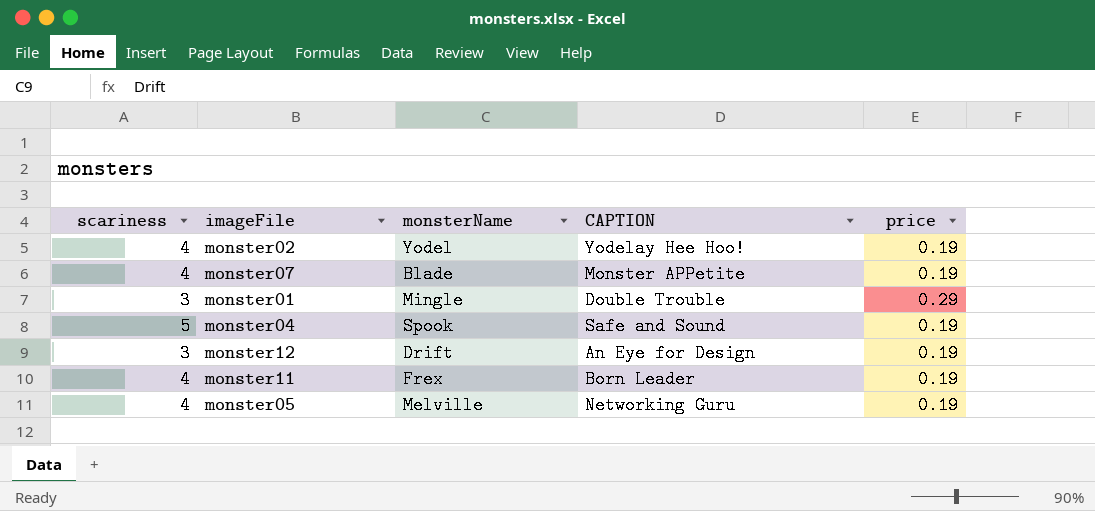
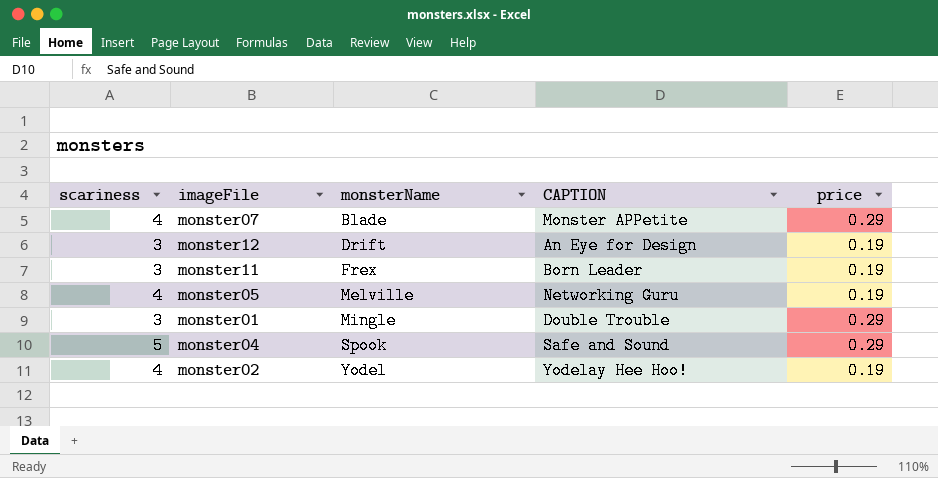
row order: none -> monsterName ascending
monster07 | price: 0.19 -> 0.29
monster11 | scariness: 4 -> 3
monster04 | price: 0.19 -> 0.29

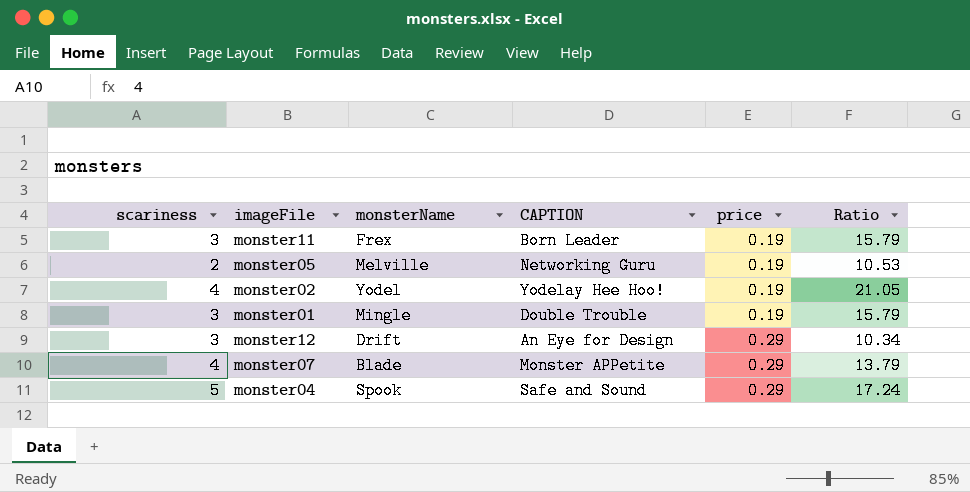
row order: monsterName ascending -> price ascending
column Ratio | formula: none -> [scariness] / [price]
monster05 | scariness: 4 -> 2
monster01 | price: 0.29 -> 0.19
monster12 | price: 0.19 -> 0.29

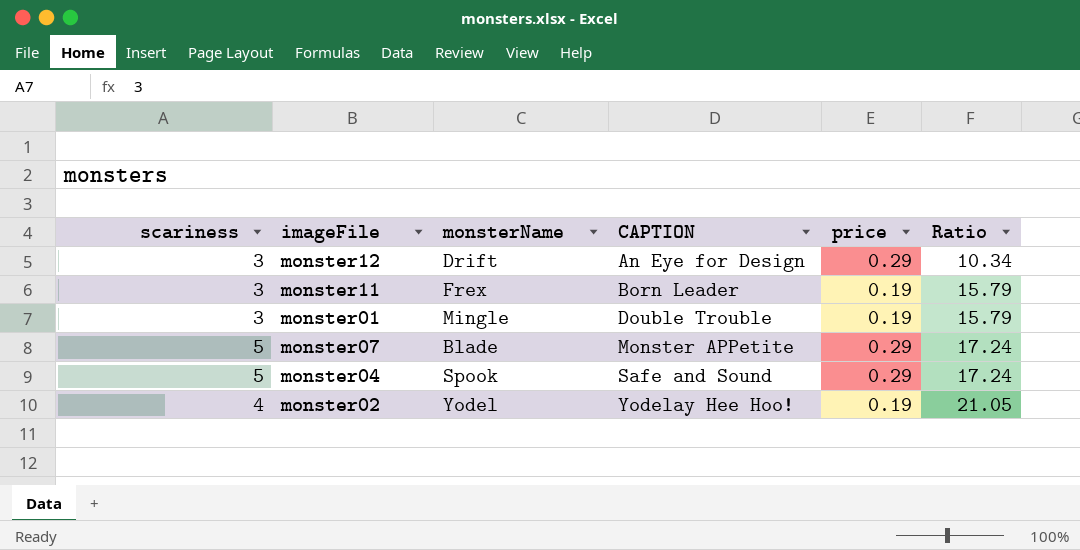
row order: price ascending -> CAPTION ascending
row monster05: 2 | Melville | Networking Guru | 0.19 | 10.53 -> none
monster07 | scariness: 4 -> 5
monster07 | Ratio: 13.79 -> 17.24

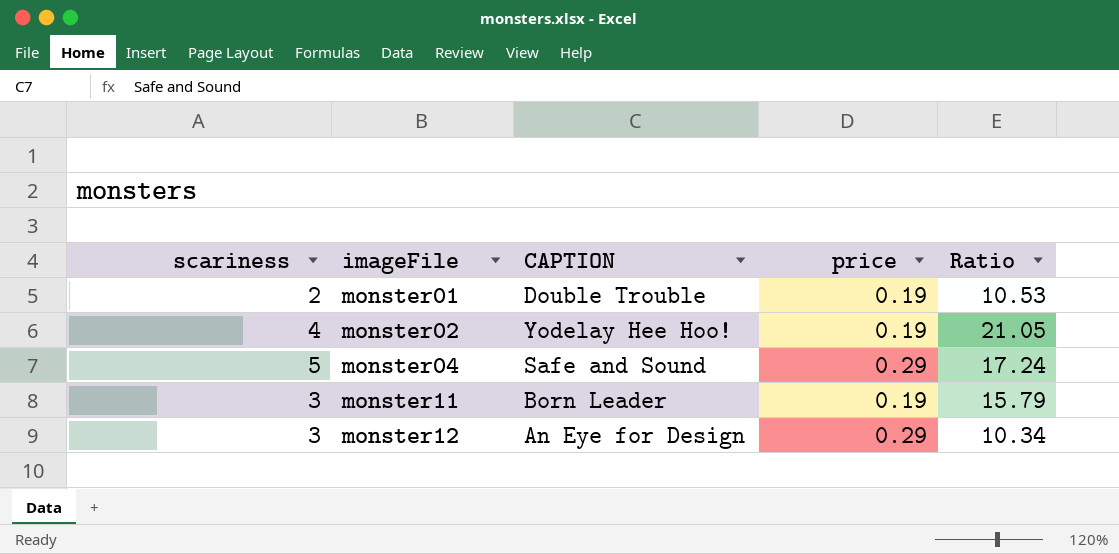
row order: CAPTION ascending -> imageFile ascending
column monsterName | position: 3 -> none
row monster07: 5 | Blade | Monster APPetite | 0.29 | 17.24 -> none
monster01 | scariness: 3 -> 2
monster01 | Ratio: 15.79 -> 10.53

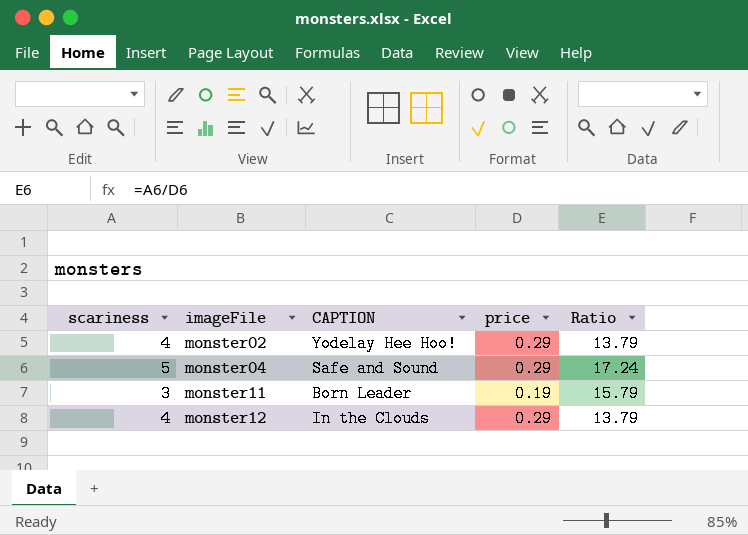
row monster01: 2 | Double Trouble | 0.19 | 10.53 -> none
monster02 | price: 0.19 -> 0.29
monster02 | Ratio: 21.05 -> 13.79
monster12 | scariness: 3 -> 4
monster12 | CAPTION: An Eye for Design -> In the Clouds
monster12 | Ratio: 10.34 -> 13.79

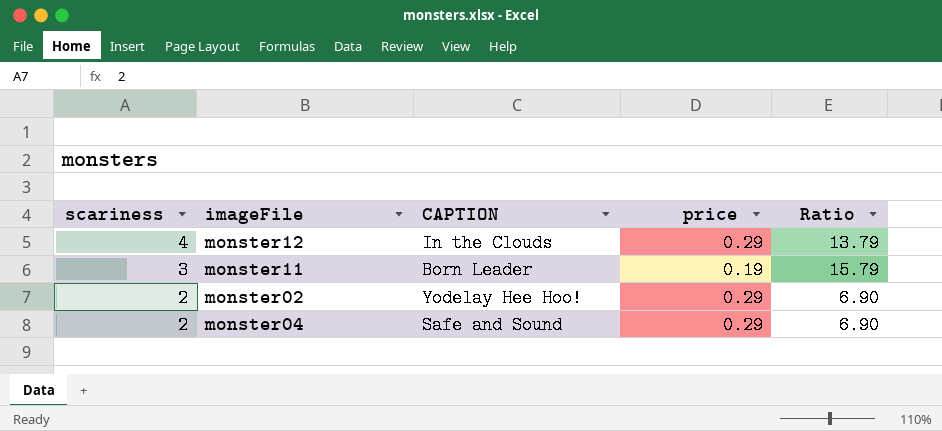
row order: imageFile ascending -> scariness descending
monster02 | scariness: 4 -> 2
monster02 | Ratio: 13.79 -> 6.90
monster04 | scariness: 5 -> 2
monster04 | Ratio: 17.24 -> 6.90

